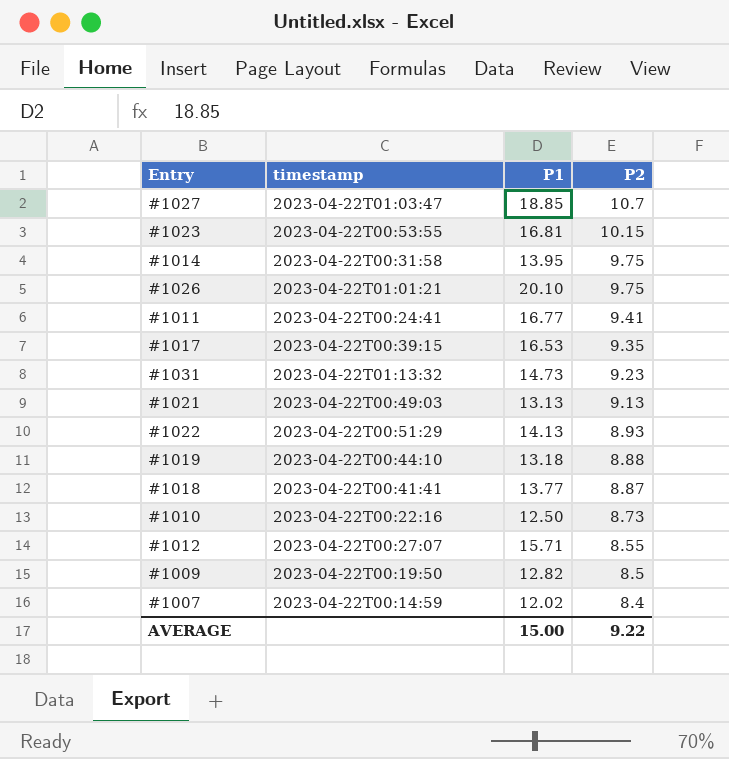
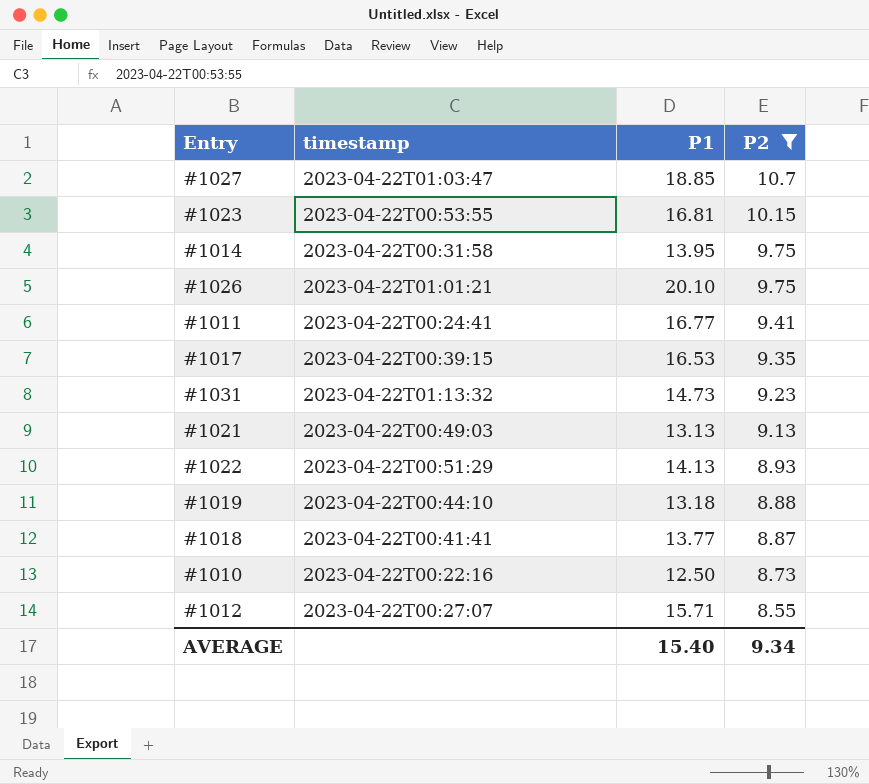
filter: none -> P2 >= 8.55
AVERAGE | P1: 15.00 -> 15.40
AVERAGE | P2: 9.22 -> 9.34

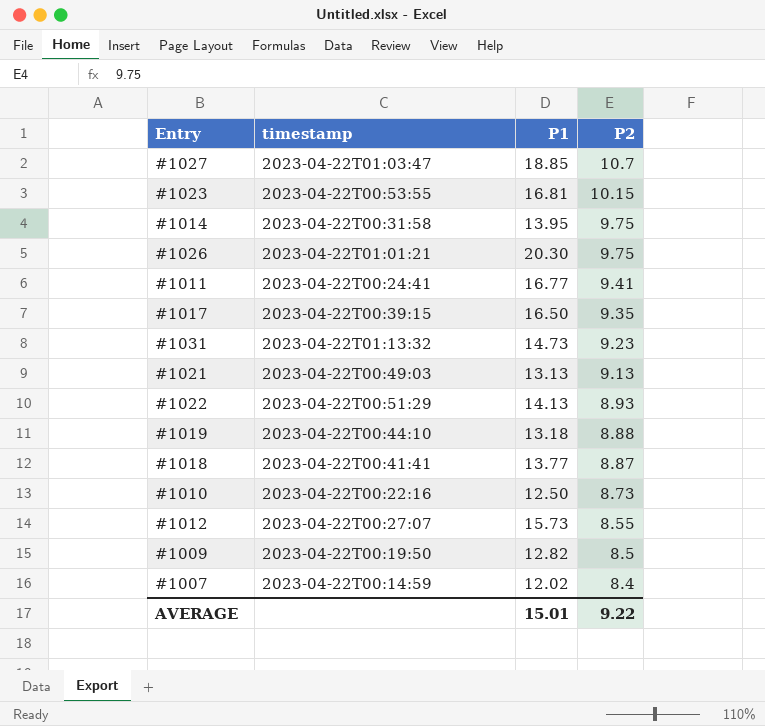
filter: P2 >= 8.55 -> none
#1026 | P1: 20.10 -> 20.30
#1017 | P1: 16.53 -> 16.50
#1012 | P1: 15.71 -> 15.73
AVERAGE | P1: 15.40 -> 15.01
AVERAGE | P2: 9.34 -> 9.22

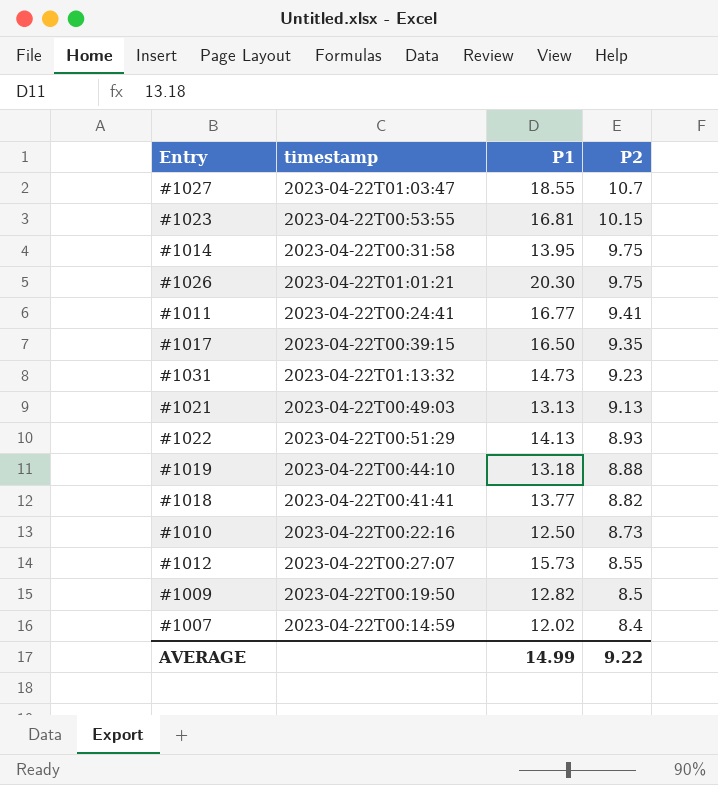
#1027 | P1: 18.85 -> 18.55
#1018 | P2: 8.87 -> 8.82
AVERAGE | P1: 15.01 -> 14.99

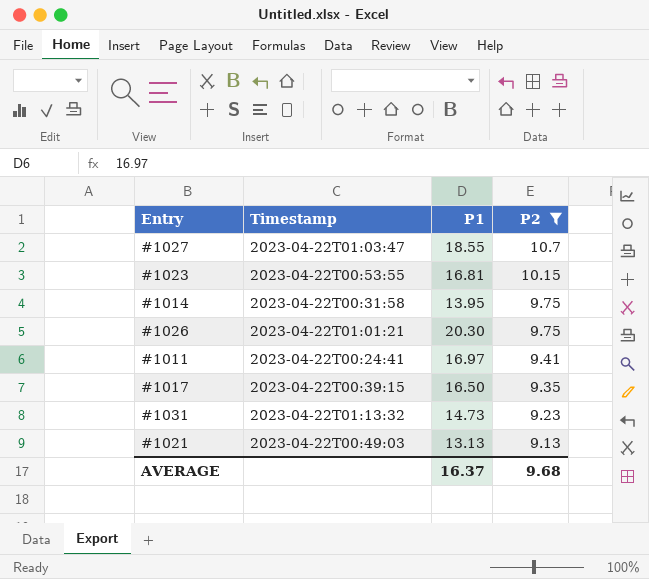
filter: none -> P2 >= 9.13
column name: timestamp -> Timestamp
#1011 | P1: 16.77 -> 16.97
AVERAGE | P1: 14.99 -> 16.37
AVERAGE | P2: 9.22 -> 9.68

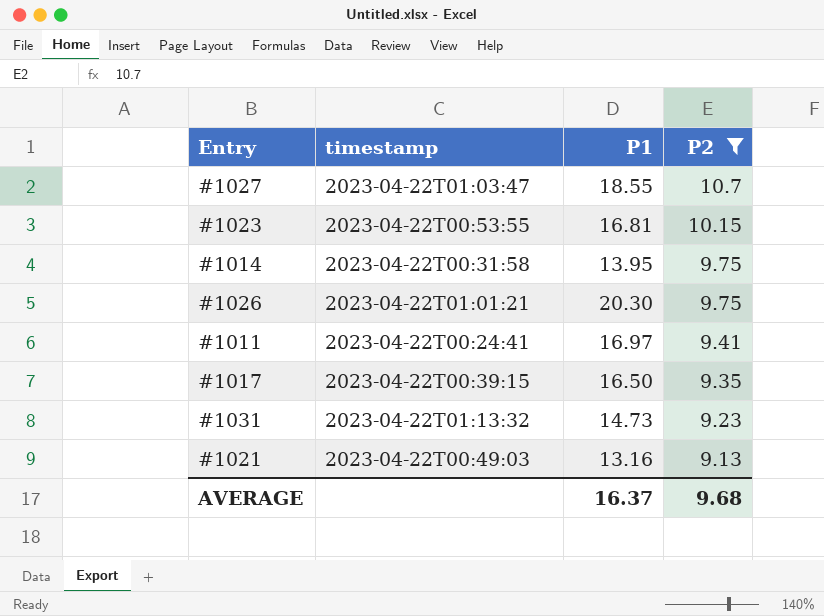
column name: Timestamp -> timestamp
#1021 | P1: 13.13 -> 13.16

